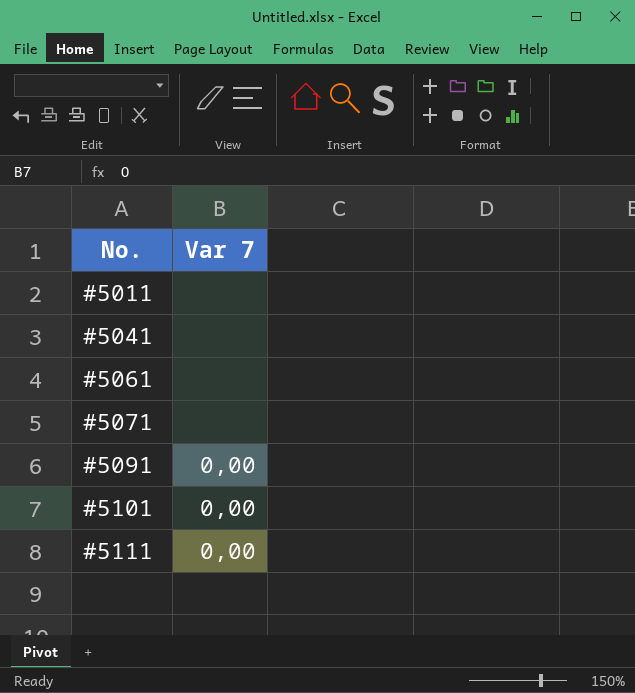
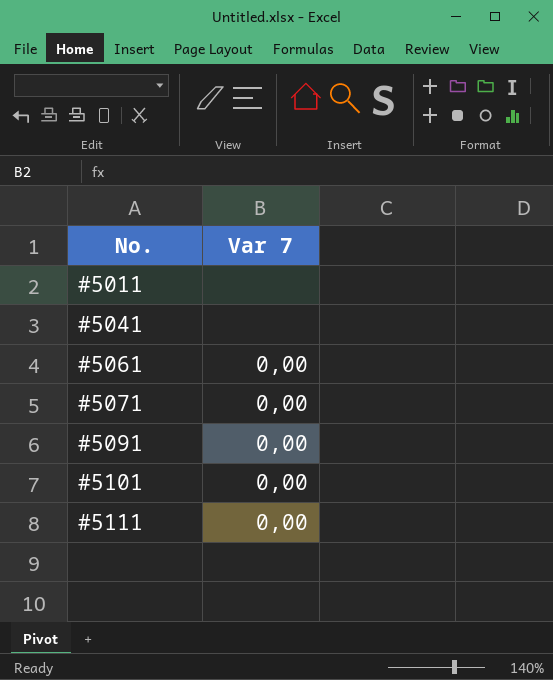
#5061 | Var 7: none -> 0,00
#5071 | Var 7: none -> 0,00

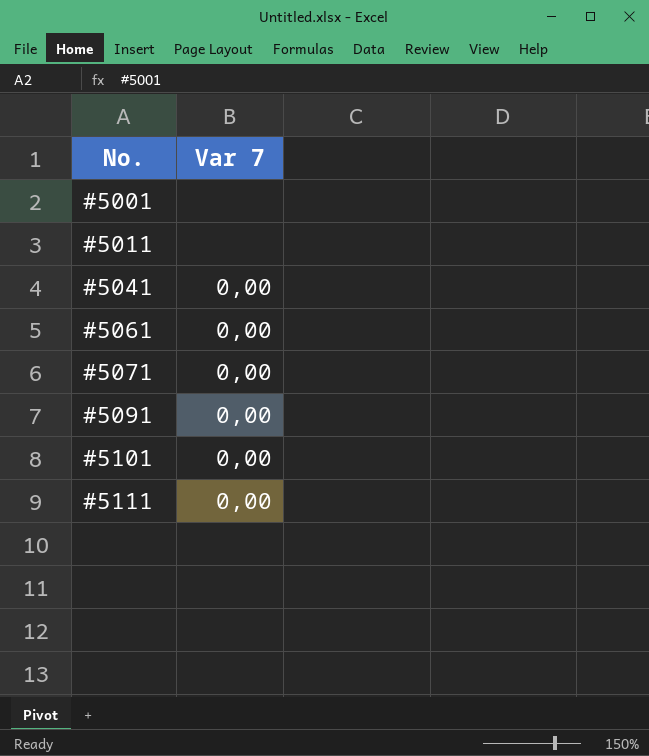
row #5001: none -> none
#5041 | Var 7: none -> 0,00

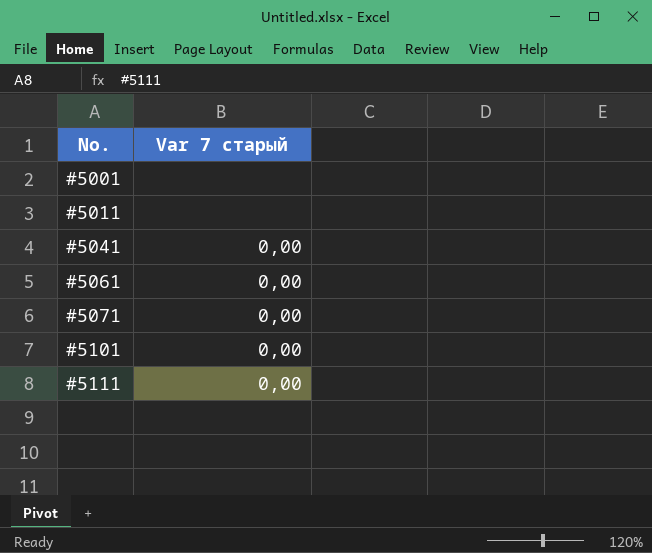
column name: Var 7 -> Var 7 старый
row #5091: 0,00 -> none

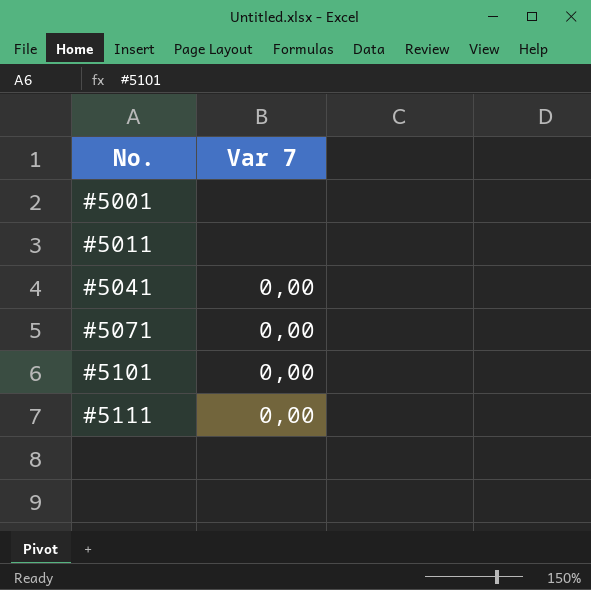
column name: Var 7 старый -> Var 7
row #5061: 0,00 -> none

